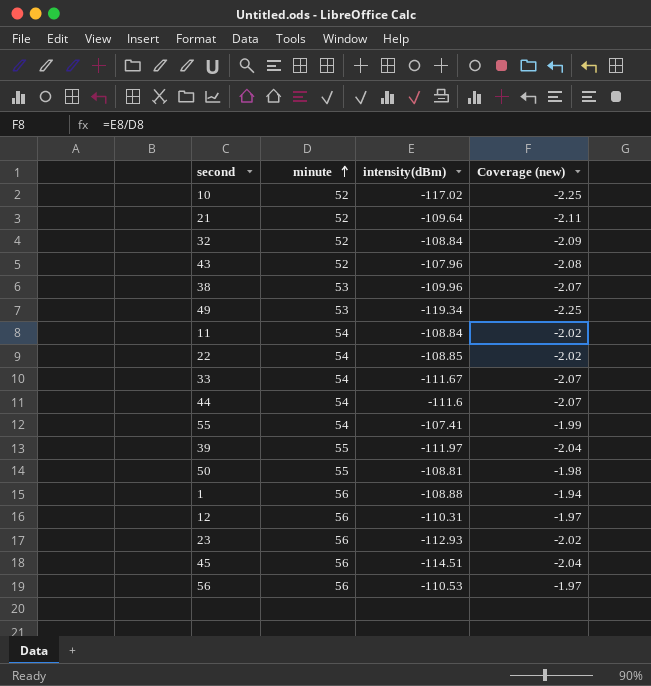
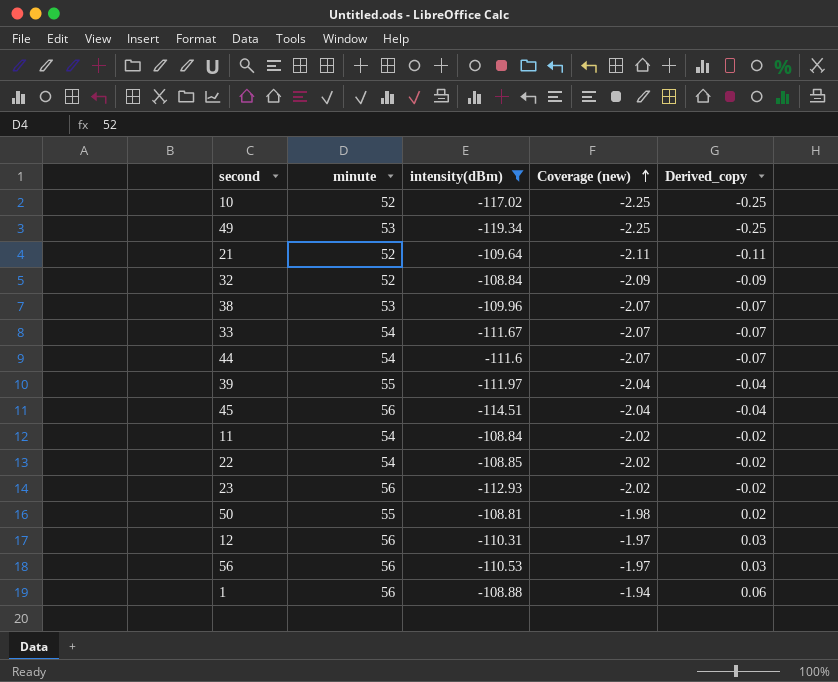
filter: none -> intensity(dBm) <= -108.81
row order: minute ascending -> Coverage (new) ascending
column Derived_copy | formula: none -> [Coverage (new)] + 2

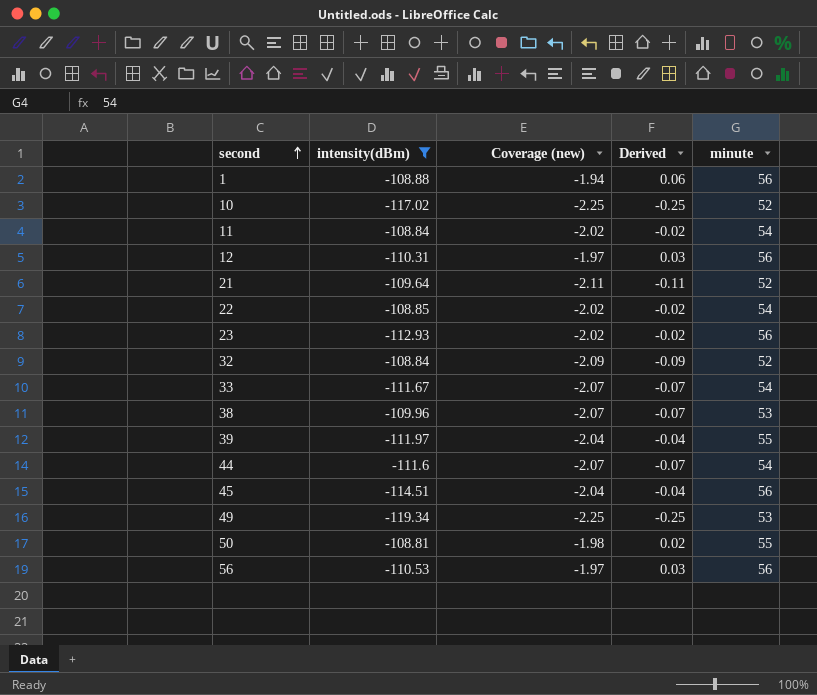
row order: Coverage (new) ascending -> second ascending
column name: Derived_copy -> Derived
column minute | position: 2 -> 5

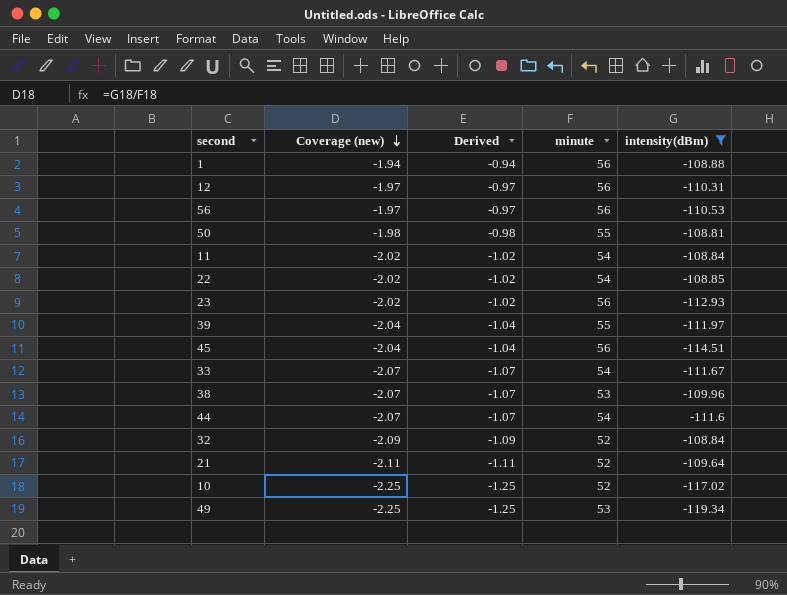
row order: second ascending -> Coverage (new) descending
column Derived | formula: [Coverage (new)] + 2 -> [Coverage (new)] + 1
column intensity(dBm) | position: 2 -> 5

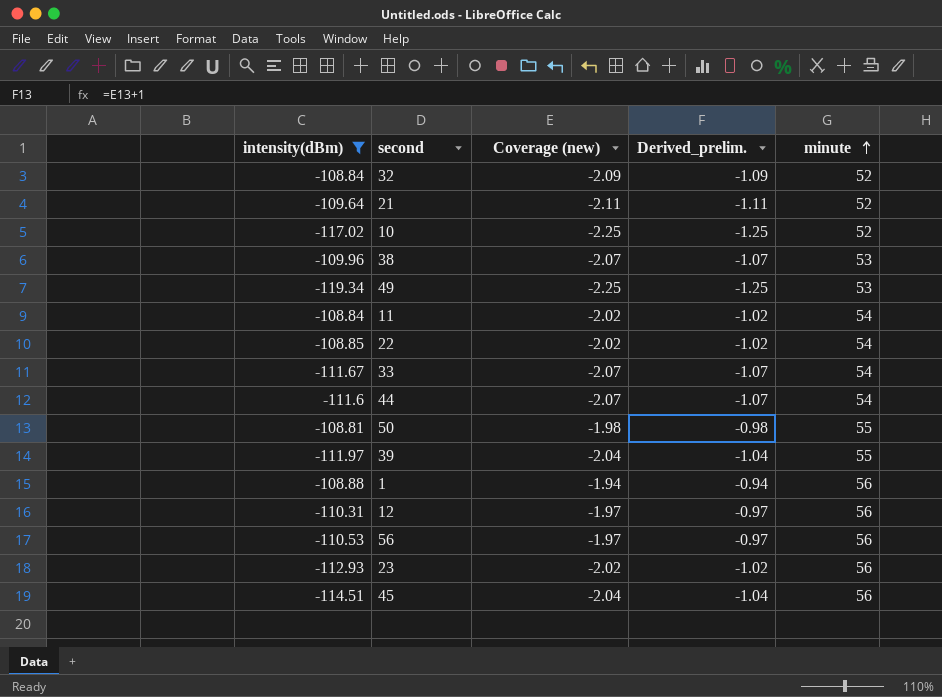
row order: Coverage (new) descending -> minute ascending
column intensity(dBm) | position: 5 -> 1
column name: Derived -> Derived_prelim.

